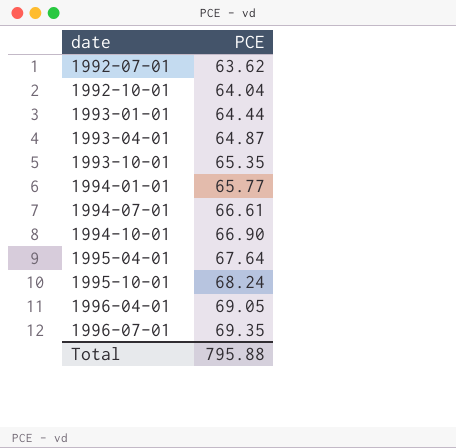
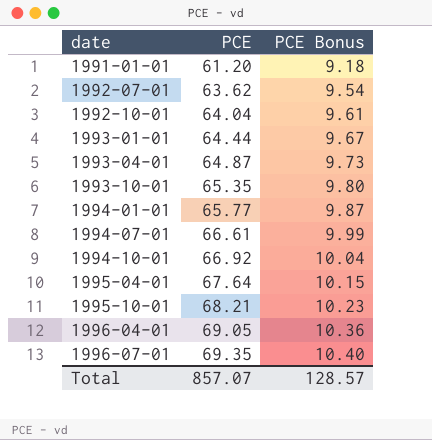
column PCE Bonus | formula: none -> [PCE] * 0.15
row 1991-01-01: none -> 61.20 | 9.18
1994-10-01 | PCE: 66.90 -> 66.92
1995-10-01 | PCE: 68.24 -> 68.21
Total | PCE: 795.88 -> 857.07

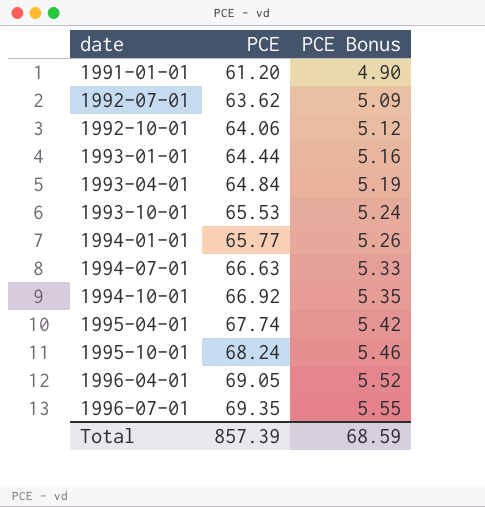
column PCE Bonus | formula: [PCE] * 0.15 -> [PCE] * 0.08
1992-10-01 | PCE: 64.04 -> 64.06
1993-04-01 | PCE: 64.87 -> 64.84
1993-10-01 | PCE: 65.35 -> 65.53
1994-07-01 | PCE: 66.61 -> 66.63
1995-04-01 | PCE: 67.64 -> 67.74
1995-10-01 | PCE: 68.21 -> 68.24
Total | PCE: 857.07 -> 857.39
Total | PCE Bonus: 128.57 -> 68.59

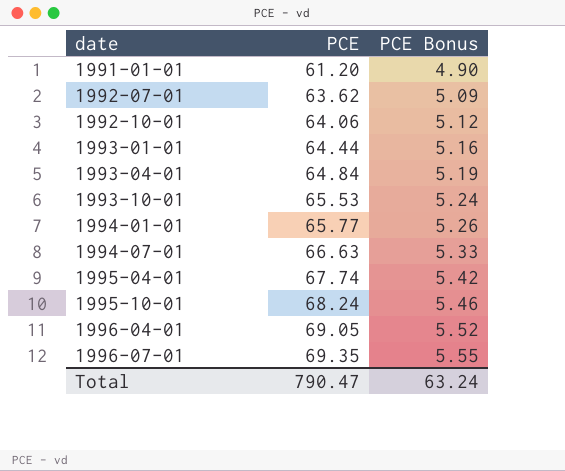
row 1994-10-01: 66.92 | 5.35 -> none
Total | PCE: 857.39 -> 790.47
Total | PCE Bonus: 68.59 -> 63.24

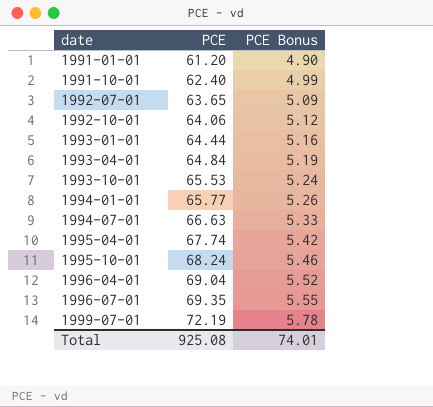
row 1991-10-01: none -> 62.40 | 4.99
1992-07-01 | PCE: 63.62 -> 63.65
1996-04-01 | PCE: 69.05 -> 69.04
row 1999-07-01: none -> 72.19 | 5.78
Total | PCE: 790.47 -> 925.08
Total | PCE Bonus: 63.24 -> 74.01

